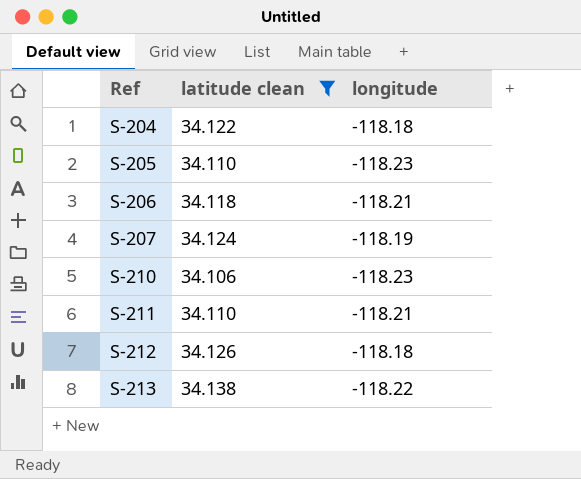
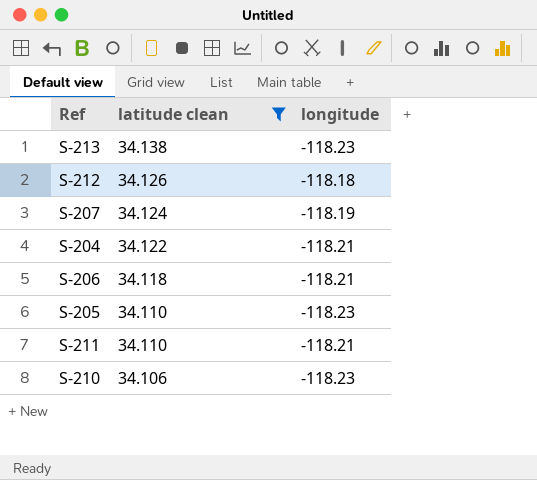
row order: Ref ascending -> latitude clean descending
S-213 | longitude: -118.22 -> -118.23
S-204 | longitude: -118.18 -> -118.21

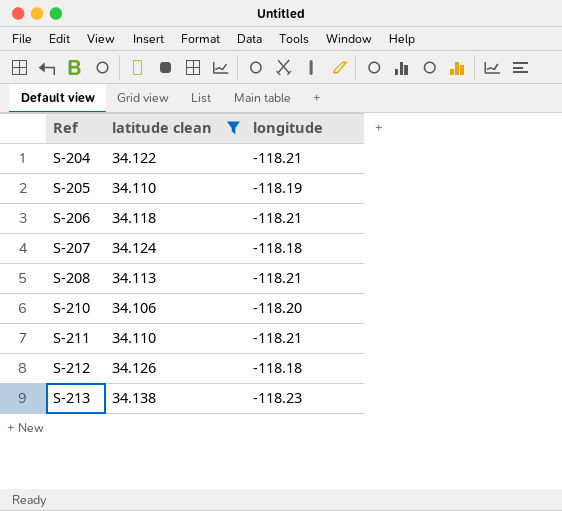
row order: latitude clean descending -> Ref ascending
S-205 | longitude: -118.23 -> -118.19
S-207 | longitude: -118.19 -> -118.18
row S-208: none -> 34.113 | -118.21
S-210 | longitude: -118.23 -> -118.20

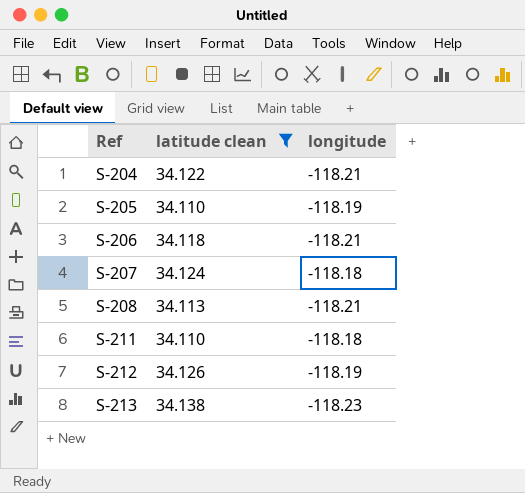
row S-210: 34.106 | -118.20 -> none
S-211 | longitude: -118.21 -> -118.18
S-212 | longitude: -118.18 -> -118.19

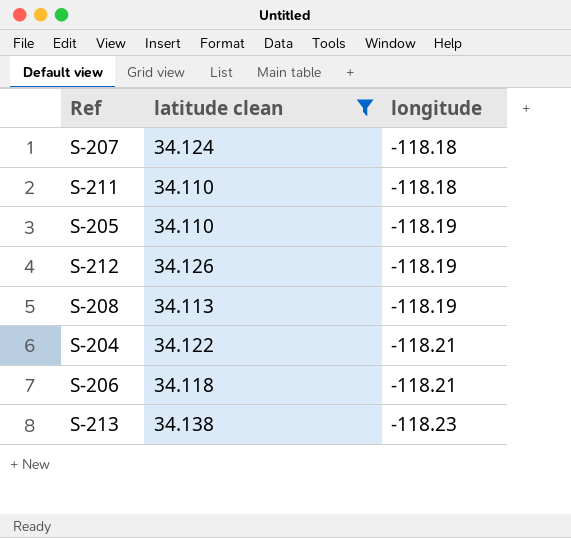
row order: Ref ascending -> longitude descending
S-208 | longitude: -118.21 -> -118.19

